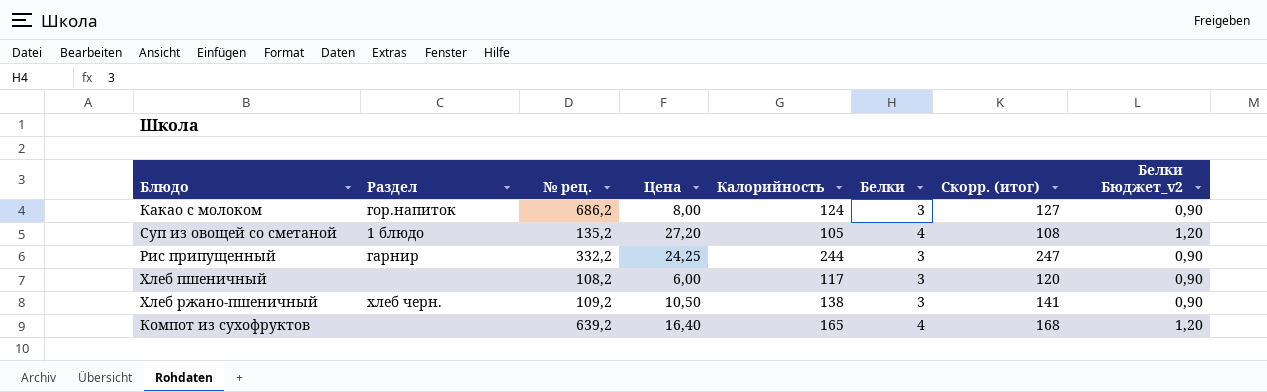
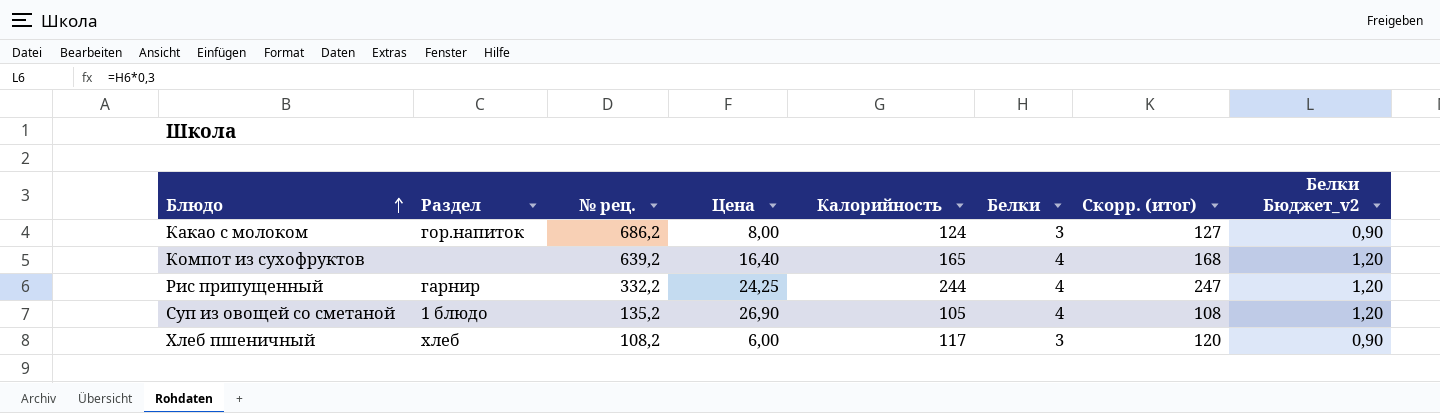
row order: none -> Блюдо ascending
row Хлеб ржано-пшеничный: хлеб черн. | 109,2 | 10,50 | 138 | 3 | 141 | 0,90 -> none
Рис припущенный | Белки: 3 -> 4
Рис припущенный | Белки Бюджет_v2: 0,90 -> 1,20
Суп из овощей со сметаной | Цена: 27,20 -> 26,90
Хлеб пшеничный | Раздел: none -> хлеб

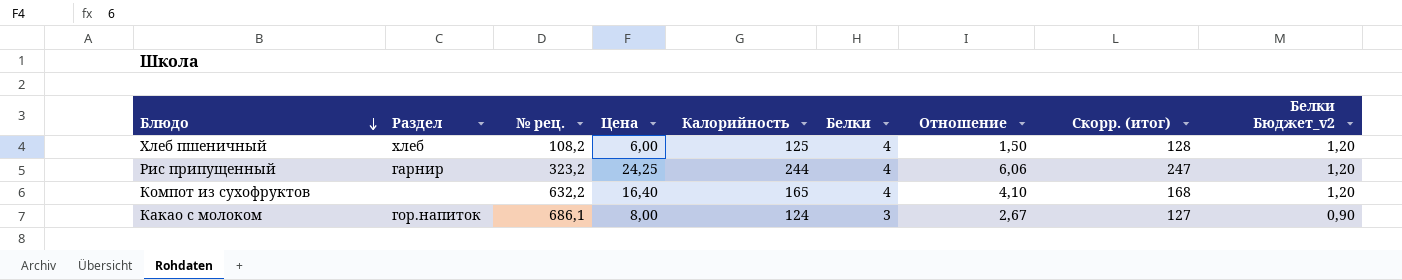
row order: Блюдо ascending -> Блюдо descending
column Отношение | formula: none -> [Цена] / [Белки]
row Суп из овощей со сметаной: 1 блюдо | 135,2 | 26,90 | 105 | 4 | 108 | 1,20 -> none
Хлеб пшеничный | Калорийность: 117 -> 125
Хлеб пшеничный | Белки: 3 -> 4
Хлеб пшеничный | Скорр. (итог): 120 -> 128
Хлеб пшеничный | Белки Бюджет_v2: 0,90 -> 1,20
Рис припущенный | № рец.: 332,2 -> 323,2
Компот из сухофруктов | № рец.: 639,2 -> 632,2
Какао с молоком | № рец.: 686,2 -> 686,1

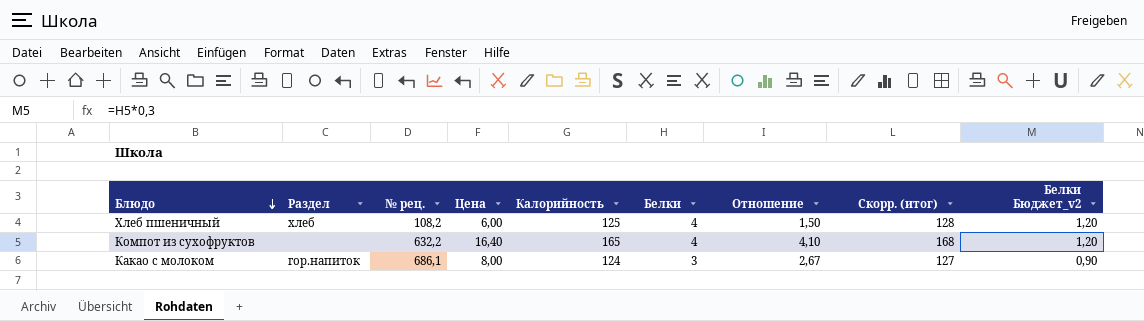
row Рис припущенный: гарнир | 323,2 | 24,25 | 244 | 4 | 6,06 | 247 | 1,20 -> none

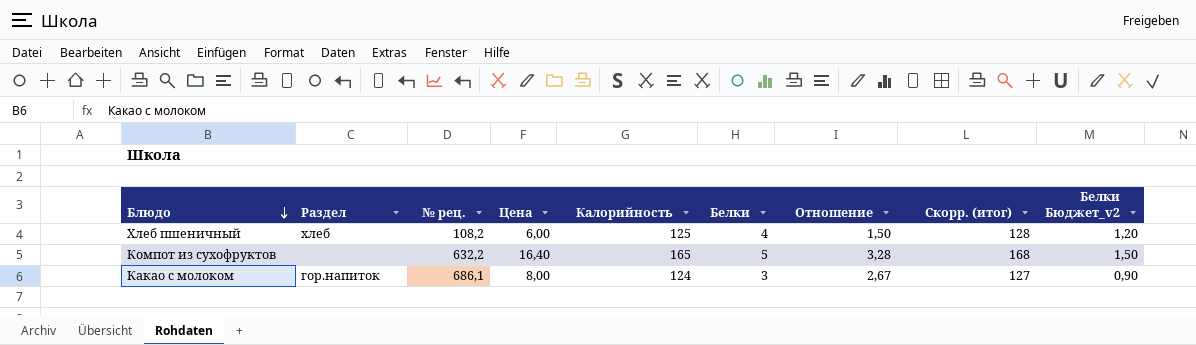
Компот из сухофруктов | Белки: 4 -> 5
Компот из сухофруктов | Отношение: 4,10 -> 3,28
Компот из сухофруктов | Белки Бюджет_v2: 1,20 -> 1,50

